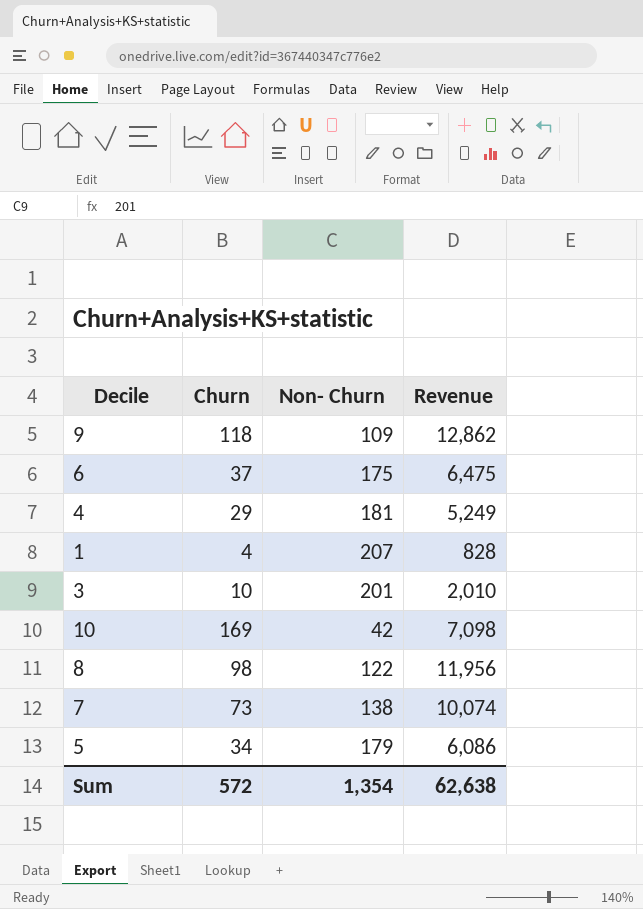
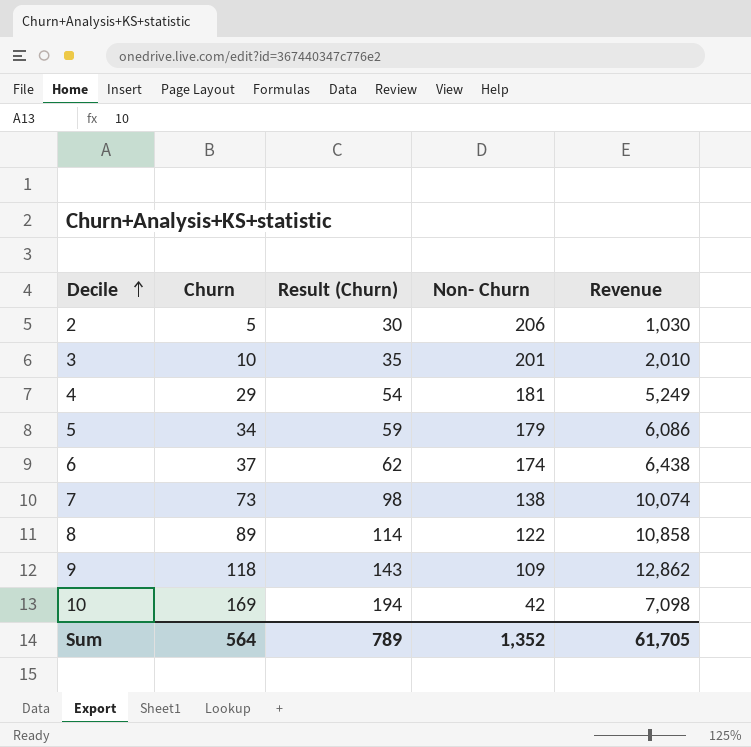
row order: none -> Decile ascending
column Result (Churn) | formula: none -> [Churn] + 25
row 1: 4 | 207 | 828 -> none
row 2: none -> 5 | 30 | 206 | 1,030
6 | Non- Churn: 175 -> 174
6 | Revenue: 6,475 -> 6,438
8 | Churn: 98 -> 89
8 | Revenue: 11,956 -> 10,858
Sum | Churn: 572 -> 564
Sum | Non- Churn: 1,354 -> 1,352
Sum | Revenue: 62,638 -> 61,705

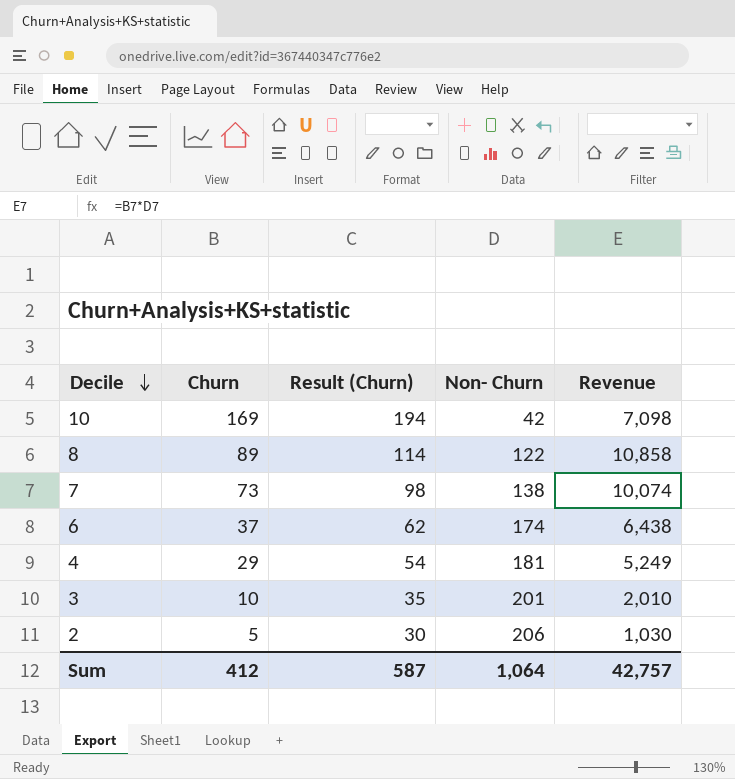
row order: Decile ascending -> Decile descending
row 5: 34 | 59 | 179 | 6,086 -> none
row 9: 118 | 143 | 109 | 12,862 -> none
Sum | Churn: 564 -> 412
Sum | Result (Churn): 789 -> 587
Sum | Non- Churn: 1,352 -> 1,064
Sum | Revenue: 61,705 -> 42,757

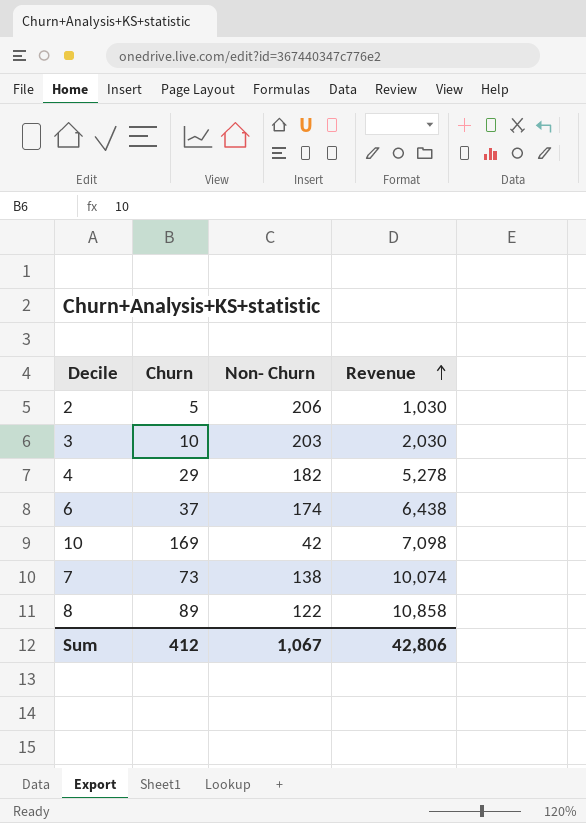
row order: Decile descending -> Revenue ascending
column Result (Churn) | formula: [Churn] + 25 -> none
3 | Non- Churn: 201 -> 203
3 | Revenue: 2,010 -> 2,030
4 | Non- Churn: 181 -> 182
4 | Revenue: 5,249 -> 5,278
Sum | Non- Churn: 1,064 -> 1,067
Sum | Revenue: 42,757 -> 42,806

